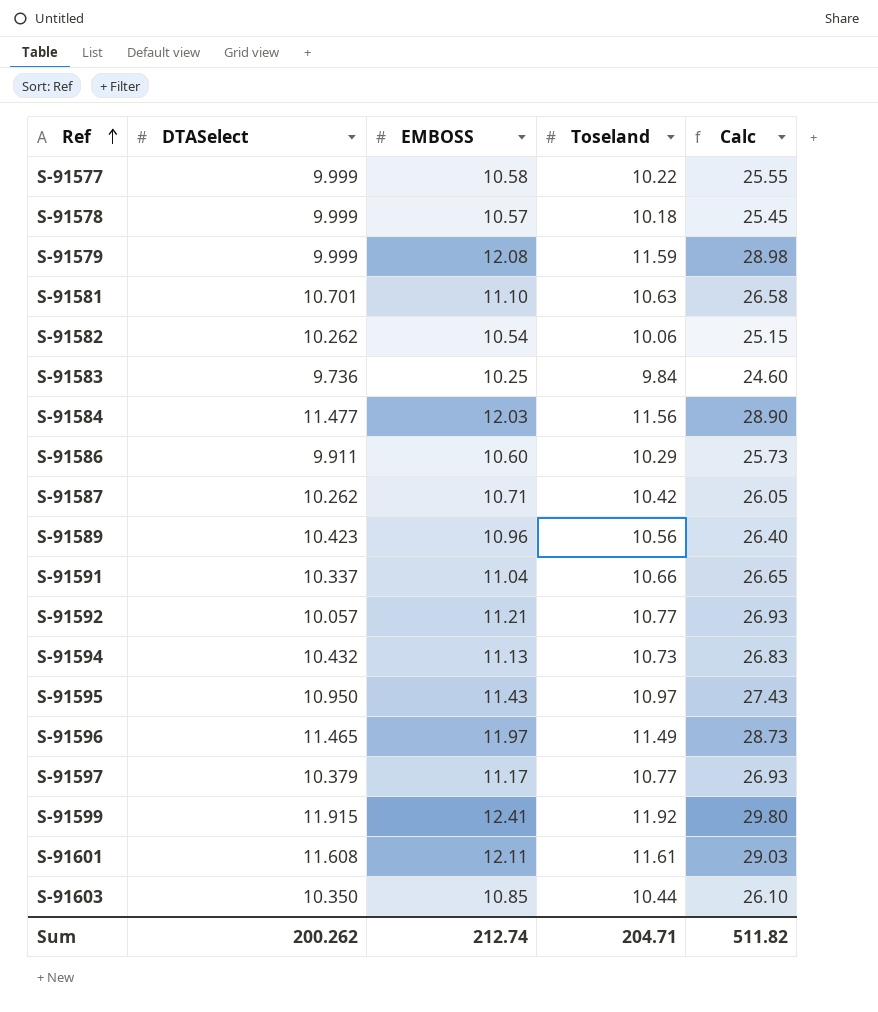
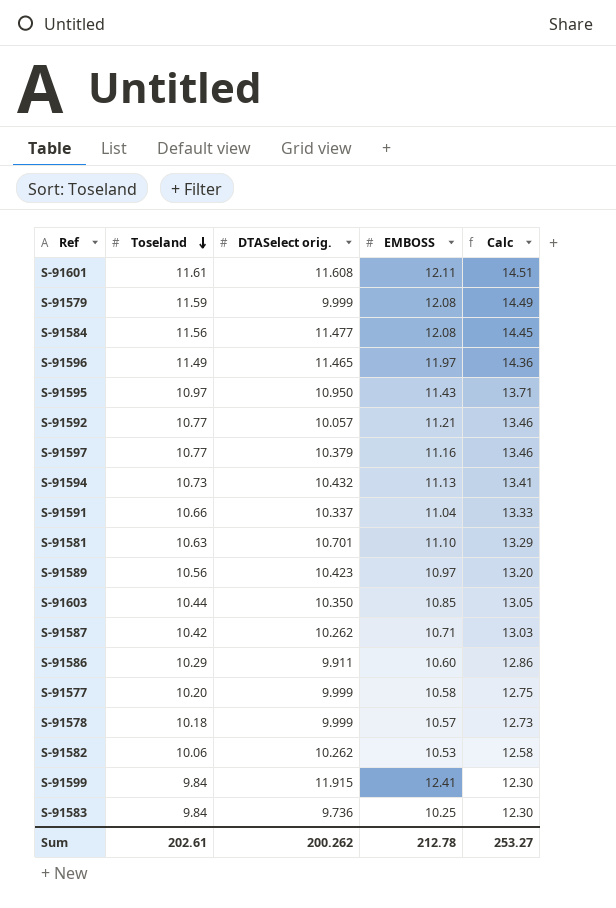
row order: Ref ascending -> Toseland descending
column Toseland | position: 4 -> 2
column name: DTASelect -> DTASelect orig.
column Calc | formula: [Toseland] * 2.5 -> [Toseland] * 1.25
S-91584 | EMBOSS: 12.03 -> 12.08
S-91597 | EMBOSS: 11.17 -> 11.16
S-91589 | EMBOSS: 10.96 -> 10.97
S-91577 | Toseland: 10.22 -> 10.20
S-91582 | EMBOSS: 10.54 -> 10.53
S-91599 | Toseland: 11.92 -> 9.84
Sum | Toseland: 204.71 -> 202.61
Sum | EMBOSS: 212.74 -> 212.78
Sum | Calc: 511.82 -> 253.27

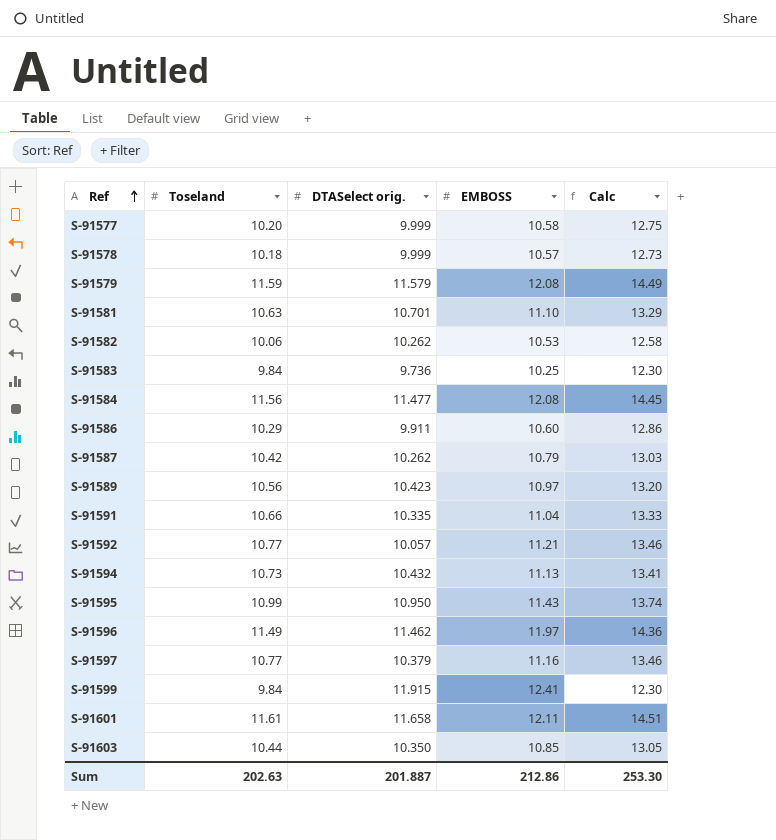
row order: Toseland descending -> Ref ascending
S-91579 | DTASelect orig.: 9.999 -> 11.579
S-91587 | EMBOSS: 10.71 -> 10.79
S-91591 | DTASelect orig.: 10.337 -> 10.335
S-91595 | Toseland: 10.97 -> 10.99
S-91595 | Calc: 13.71 -> 13.74
S-91596 | DTASelect orig.: 11.465 -> 11.462
S-91601 | DTASelect orig.: 11.608 -> 11.658
Sum | Toseland: 202.61 -> 202.63
Sum | DTASelect orig.: 200.262 -> 201.887
Sum | EMBOSS: 212.78 -> 212.86
Sum | Calc: 253.27 -> 253.30

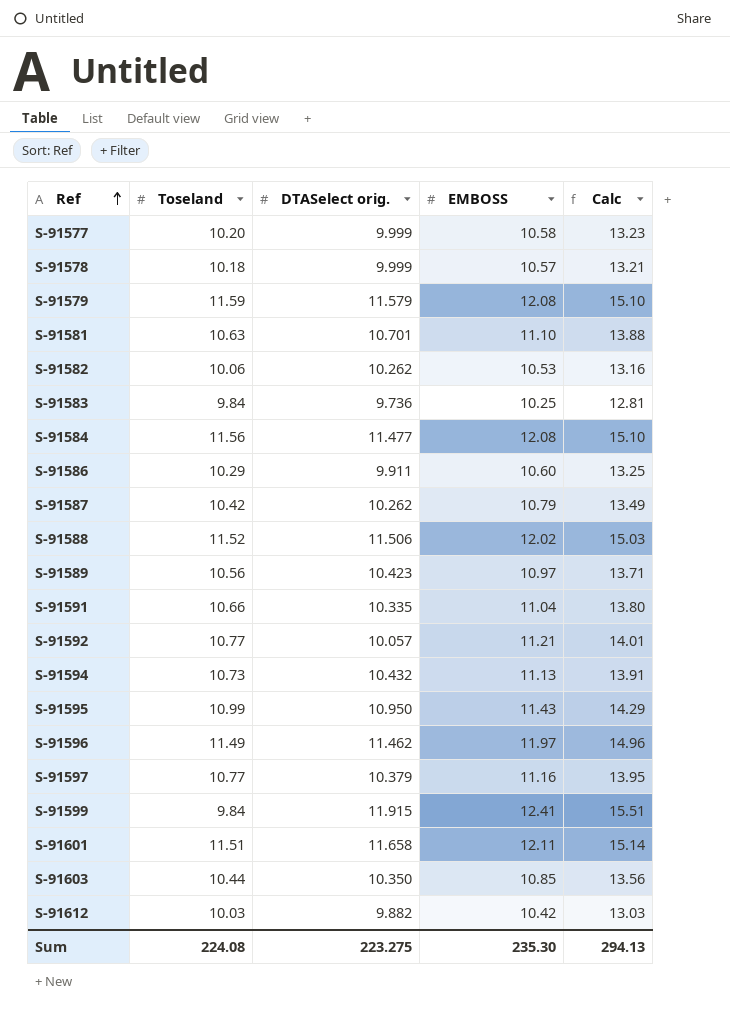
column Calc | formula: [Toseland] * 1.25 -> [EMBOSS] * 1.25
row S-91588: none -> 11.52 | 11.506 | 12.02 | 15.03
S-91601 | Toseland: 11.61 -> 11.51
row S-91612: none -> 10.03 | 9.882 | 10.42 | 13.03
Sum | Toseland: 202.63 -> 224.08
Sum | DTASelect orig.: 201.887 -> 223.275
Sum | EMBOSS: 212.86 -> 235.30
Sum | Calc: 253.30 -> 294.13

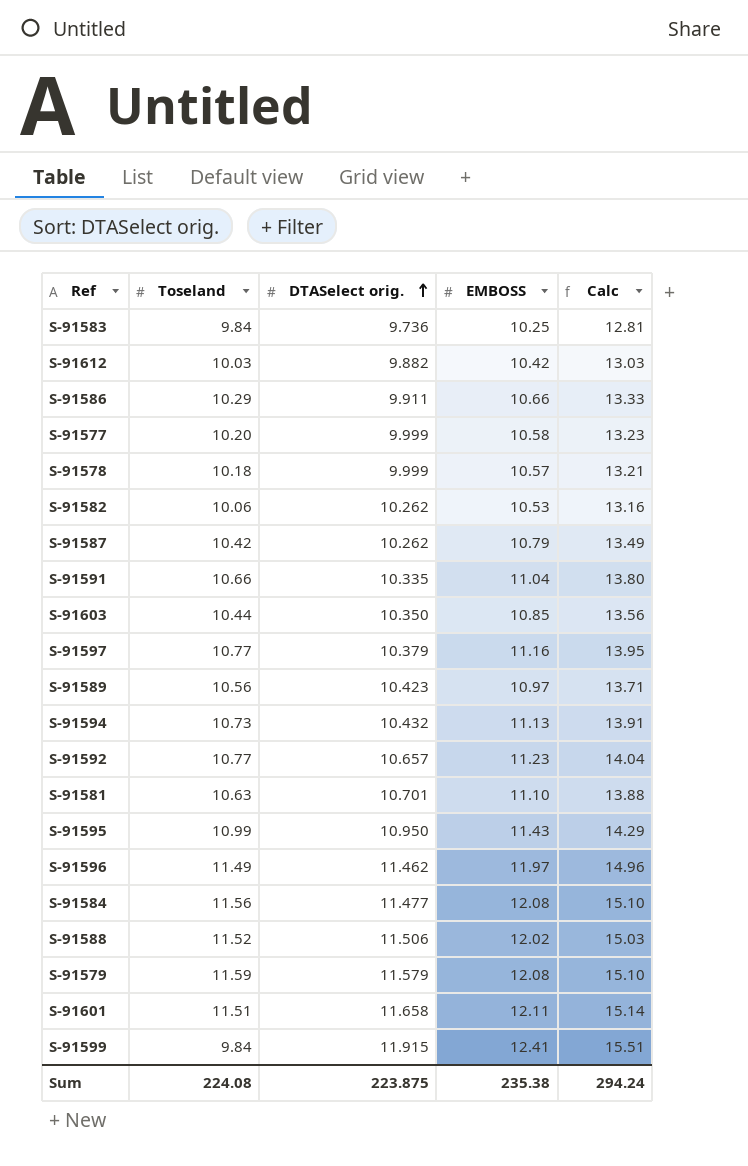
row order: Ref ascending -> DTASelect orig. ascending
S-91586 | EMBOSS: 10.60 -> 10.66
S-91586 | Calc: 13.25 -> 13.33
S-91592 | DTASelect orig.: 10.057 -> 10.657
S-91592 | EMBOSS: 11.21 -> 11.23
S-91592 | Calc: 14.01 -> 14.04
Sum | DTASelect orig.: 223.275 -> 223.875
Sum | EMBOSS: 235.30 -> 235.38
Sum | Calc: 294.13 -> 294.24

